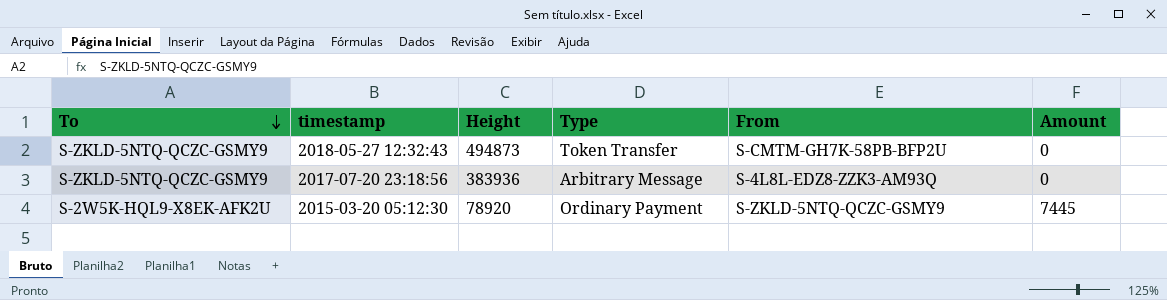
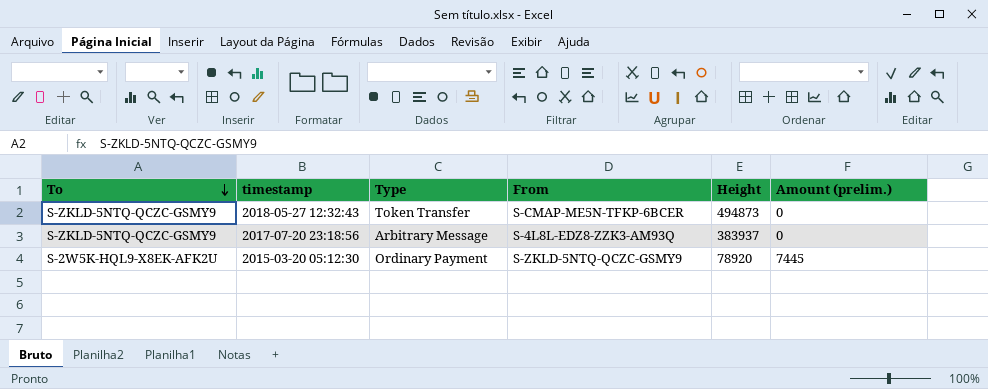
column Height | position: 3 -> 5
column name: Amount -> Amount (prelim.)
2018-05-27 12:32:43 | From: S-CMTM-GH7K-58PB-BFP2U -> S-CMAP-ME5N-TFKP-6BCER
2017-07-20 23:18:56 | Height: 383936 -> 383937

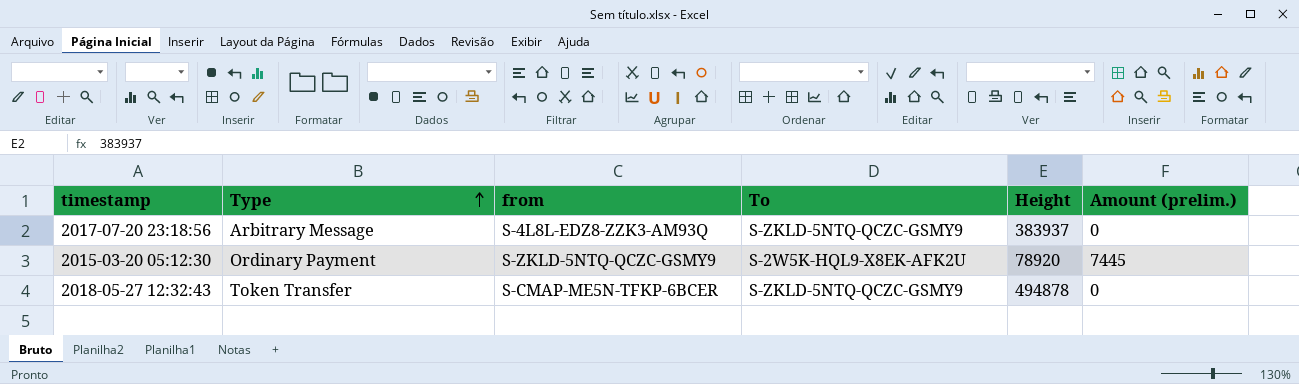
row order: To descending -> Type ascending
column name: From -> from
column To | position: 1 -> 4
2018-05-27 12:32:43 | Height: 494873 -> 494878

